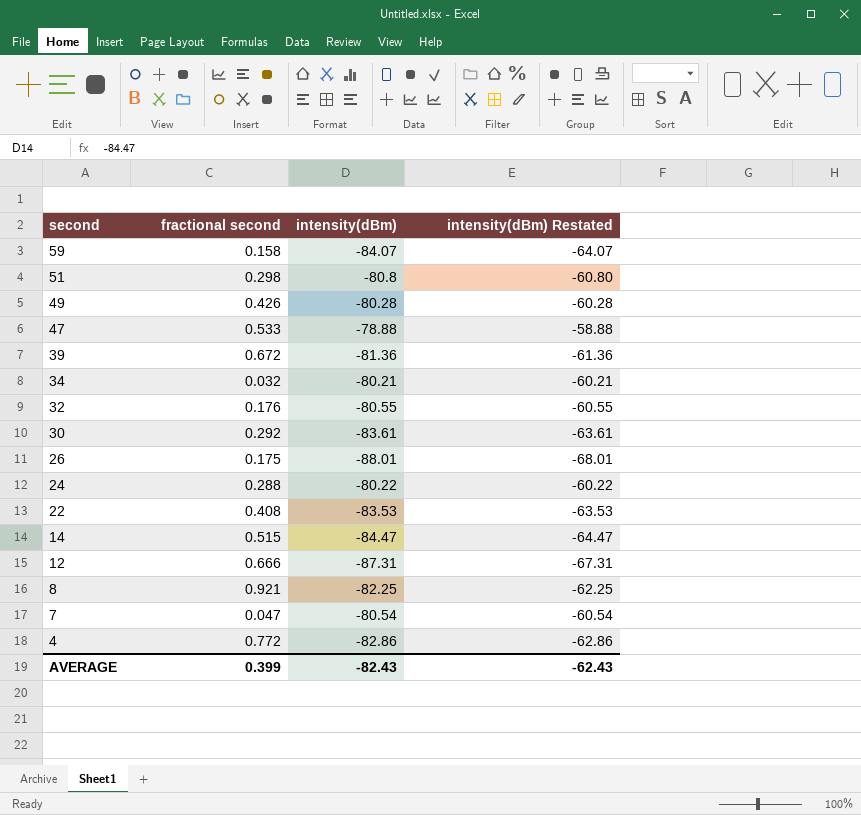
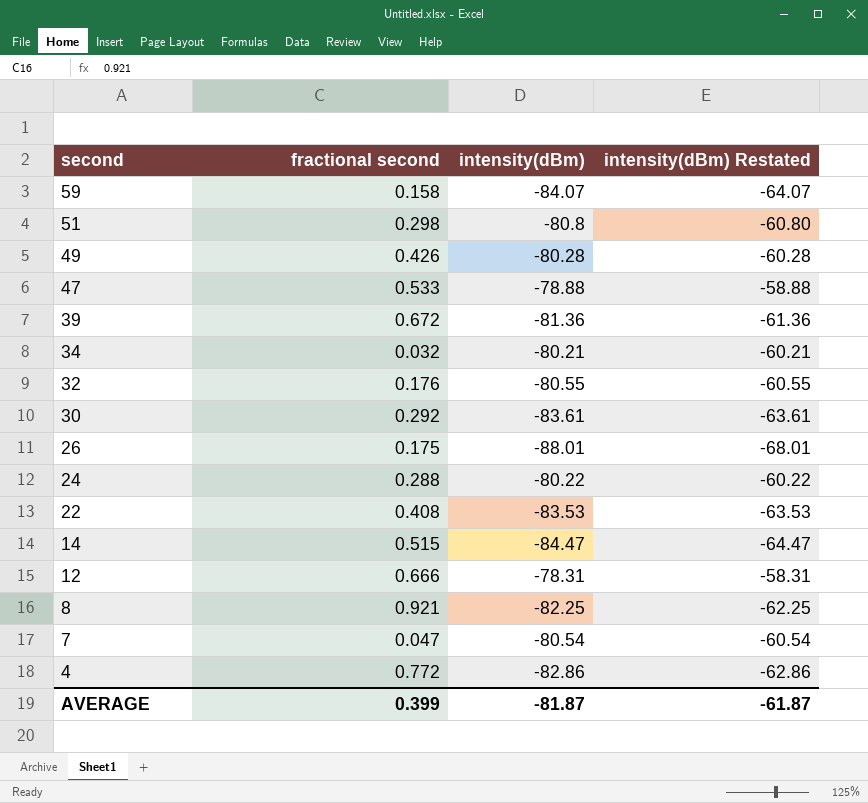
12 | intensity(dBm): -87.31 -> -78.31
12 | intensity(dBm) Restated: -67.31 -> -58.31
AVERAGE | intensity(dBm): -82.43 -> -81.87
AVERAGE | intensity(dBm) Restated: -62.43 -> -61.87

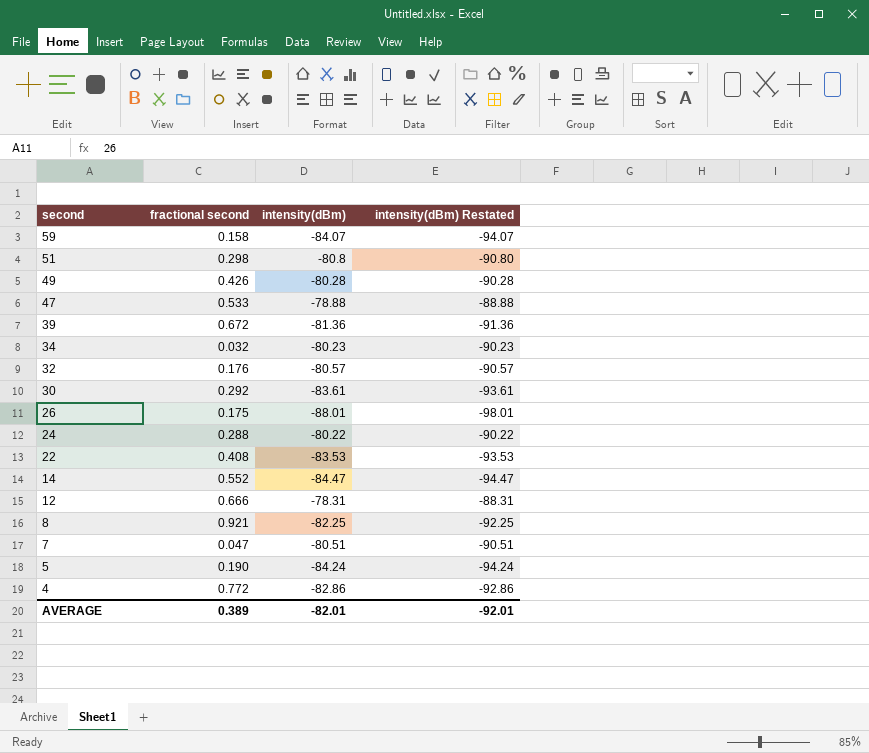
column intensity(dBm) Restated | formula: [intensity(dBm)] + 20 -> [intensity(dBm)] - 10
34 | intensity(dBm): -80.21 -> -80.23
32 | intensity(dBm): -80.55 -> -80.57
14 | fractional second: 0.515 -> 0.552
7 | intensity(dBm): -80.54 -> -80.51
row 5: none -> 0.190 | -84.24 | -94.24
AVERAGE | fractional second: 0.399 -> 0.389
AVERAGE | intensity(dBm): -81.87 -> -82.01
AVERAGE | intensity(dBm) Restated: -61.87 -> -92.01

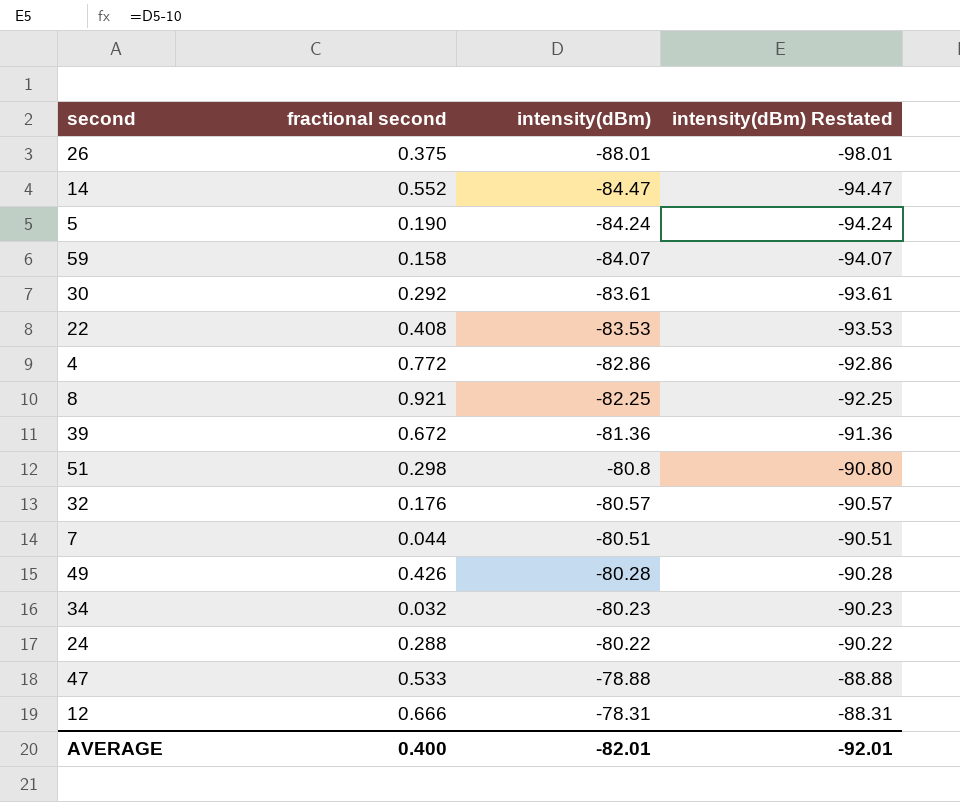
row order: second descending -> intensity(dBm) ascending
26 | fractional second: 0.175 -> 0.375
7 | fractional second: 0.047 -> 0.044
AVERAGE | fractional second: 0.389 -> 0.400

